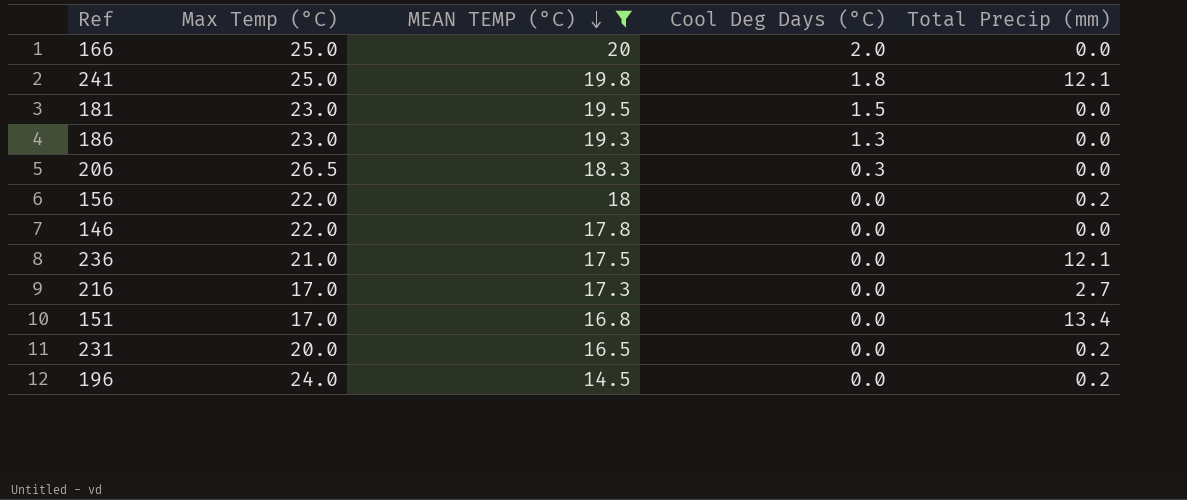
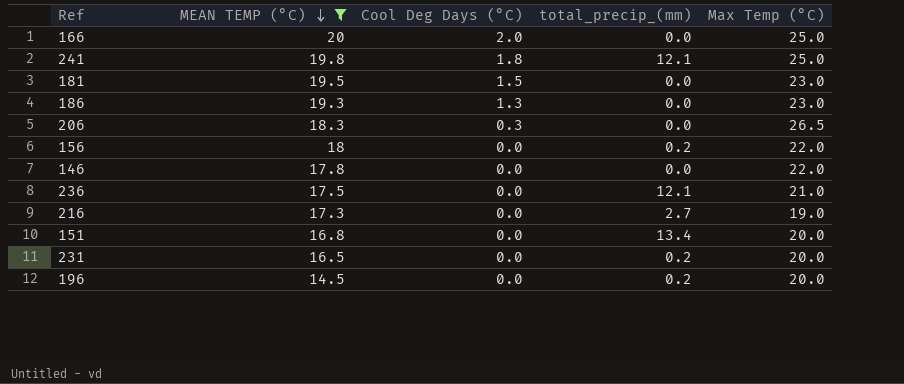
column name: Total Precip (mm) -> total_precip_(mm)
column Max Temp (°C) | position: 2 -> 5
216 | Max Temp (°C): 17.0 -> 19.0
151 | Max Temp (°C): 17.0 -> 20.0
196 | Max Temp (°C): 24.0 -> 20.0

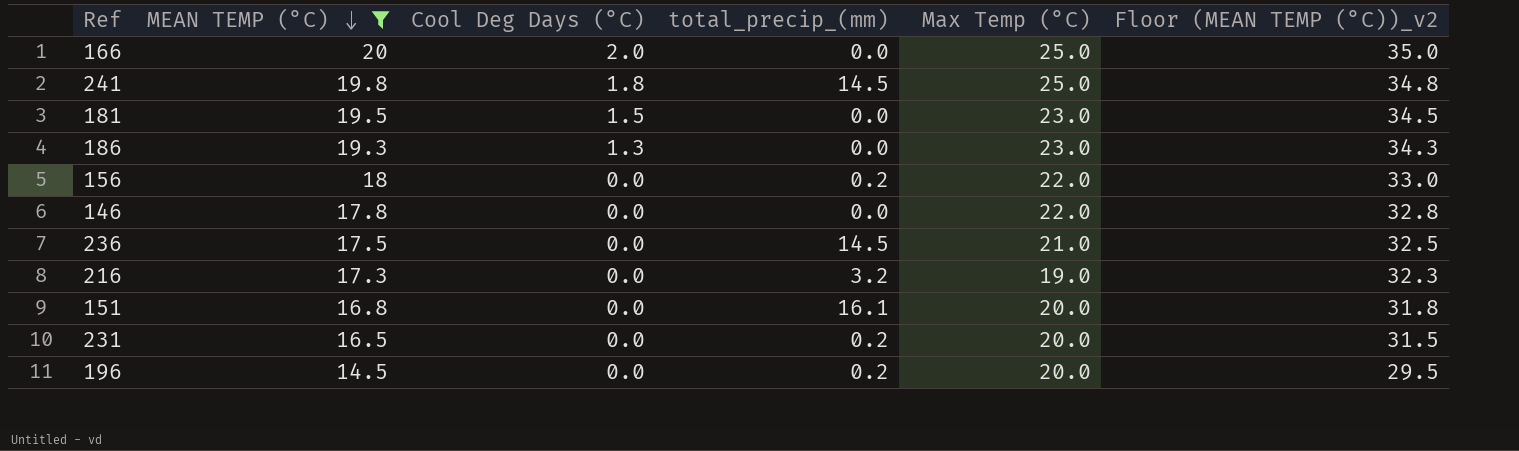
column Floor (MEAN TEMP (°C))_v2 | formula: none -> [MEAN TEMP (°C)] + 15
row 206: 18.3 | 0.3 | 0.0 | 26.5 -> none
241 | total_precip_(mm): 12.1 -> 14.5
236 | total_precip_(mm): 12.1 -> 14.5
216 | total_precip_(mm): 2.7 -> 3.2
151 | total_precip_(mm): 13.4 -> 16.1

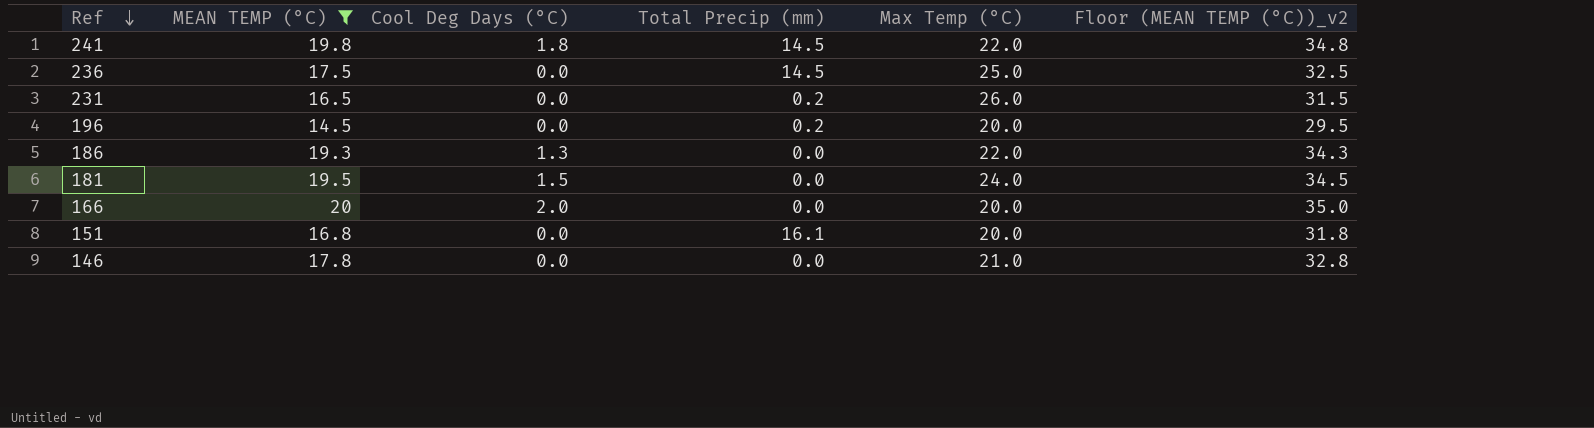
row order: MEAN TEMP (°C) descending -> Ref descending
column name: total_precip_(mm) -> Total Precip (mm)
row 156: 18 | 0.0 | 0.2 | 22.0 | 33.0 -> none
row 216: 17.3 | 0.0 | 3.2 | 19.0 | 32.3 -> none
241 | Max Temp (°C): 25.0 -> 22.0
236 | Max Temp (°C): 21.0 -> 25.0
231 | Max Temp (°C): 20.0 -> 26.0
186 | Max Temp (°C): 23.0 -> 22.0
181 | Max Temp (°C): 23.0 -> 24.0
166 | Max Temp (°C): 25.0 -> 20.0
146 | Max Temp (°C): 22.0 -> 21.0

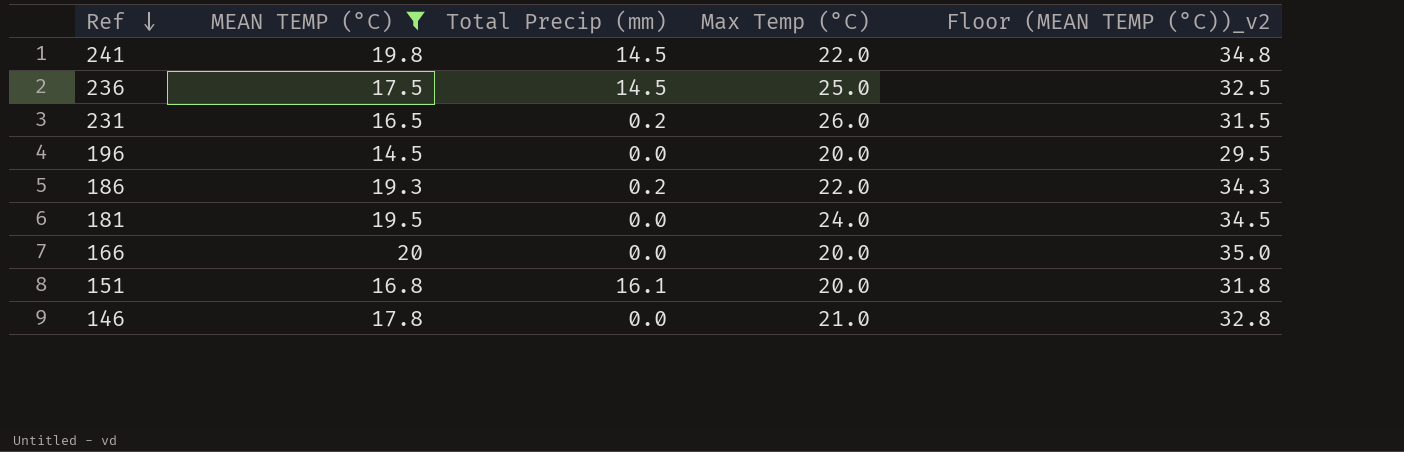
column Cool Deg Days (°C) | position: 3 -> none
196 | Total Precip (mm): 0.2 -> 0.0
186 | Total Precip (mm): 0.0 -> 0.2

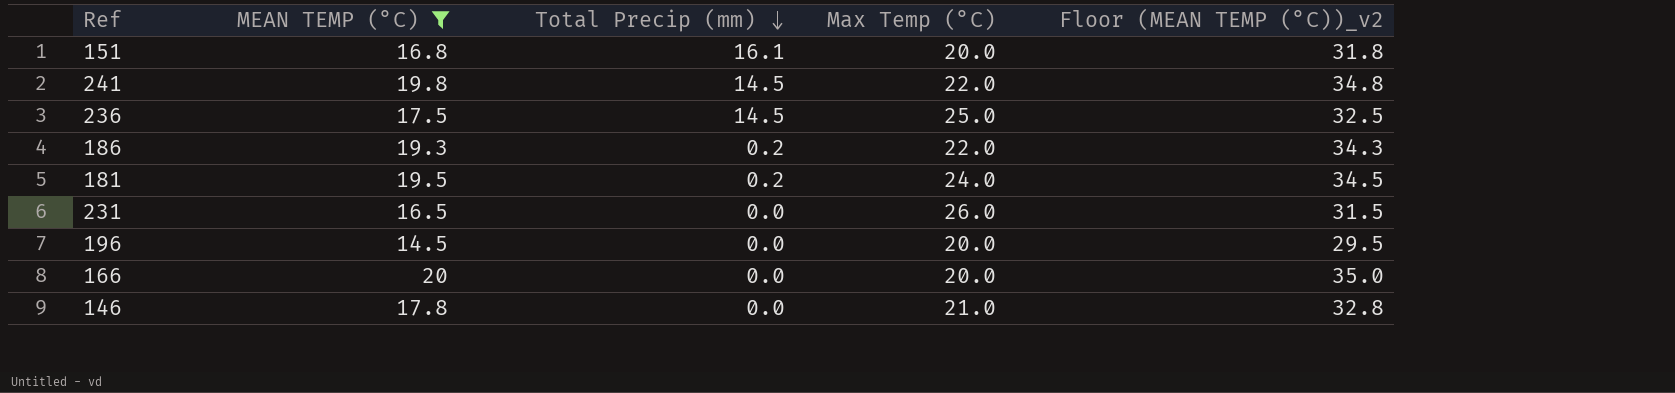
row order: Ref descending -> Total Precip (mm) descending
181 | Total Precip (mm): 0.0 -> 0.2
231 | Total Precip (mm): 0.2 -> 0.0

